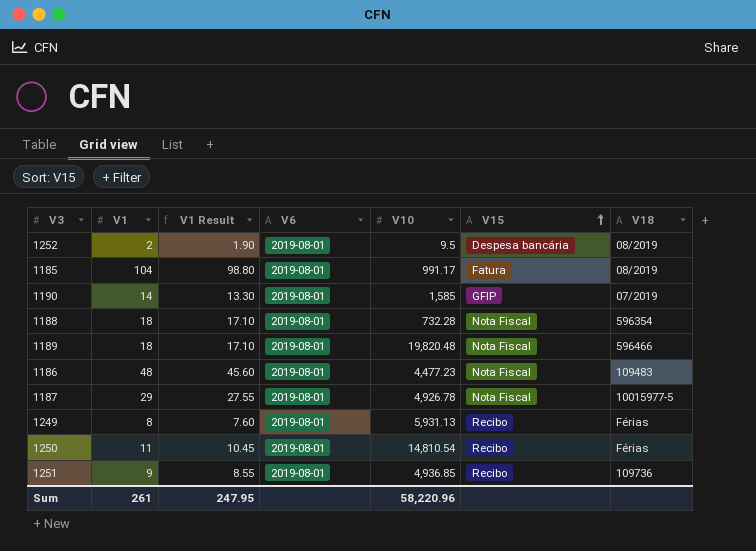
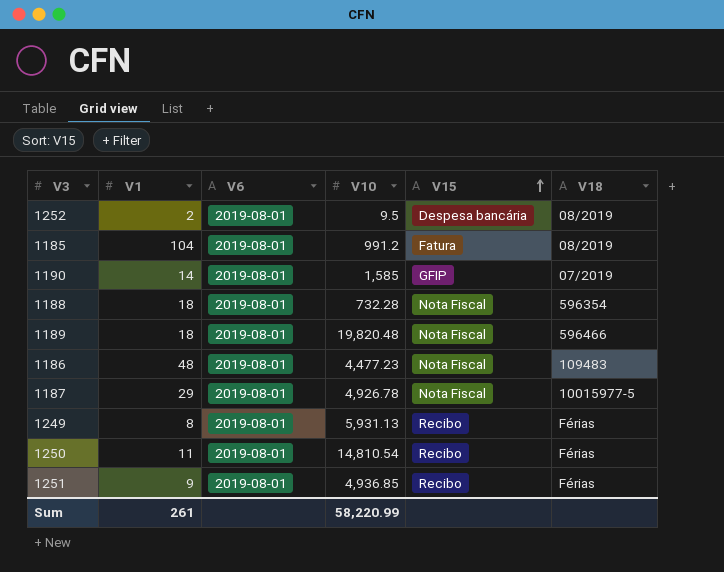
column V1 Result | formula: [V1] * 0.95 -> none
1185 | V10: 991.17 -> 991.2
1251 | V18: 109736 -> Férias
Sum | V10: 58,220.96 -> 58,220.99

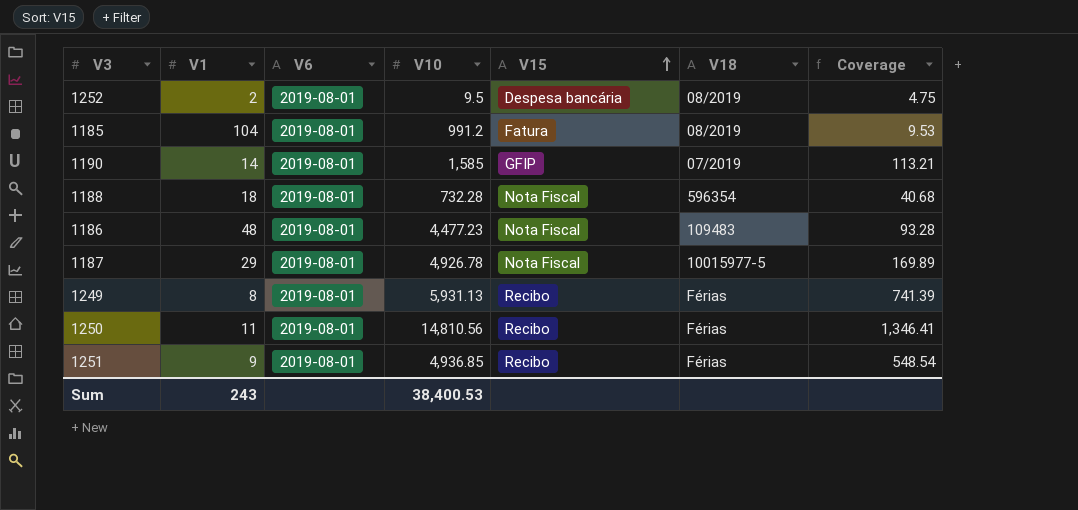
column Coverage | formula: none -> [V10] / [V1]
row 1189: 18 | 2019-08-01 | 19,820.48 | Nota Fiscal | 596466 -> none
1250 | V10: 14,810.54 -> 14,810.56
Sum | V1: 261 -> 243
Sum | V10: 58,220.99 -> 38,400.53

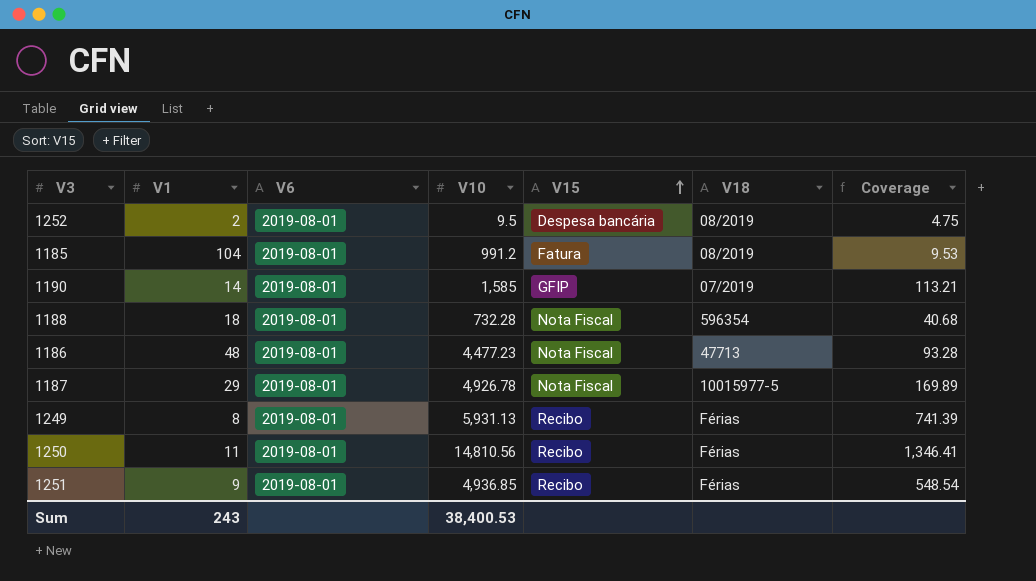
1186 | V18: 109483 -> 47713

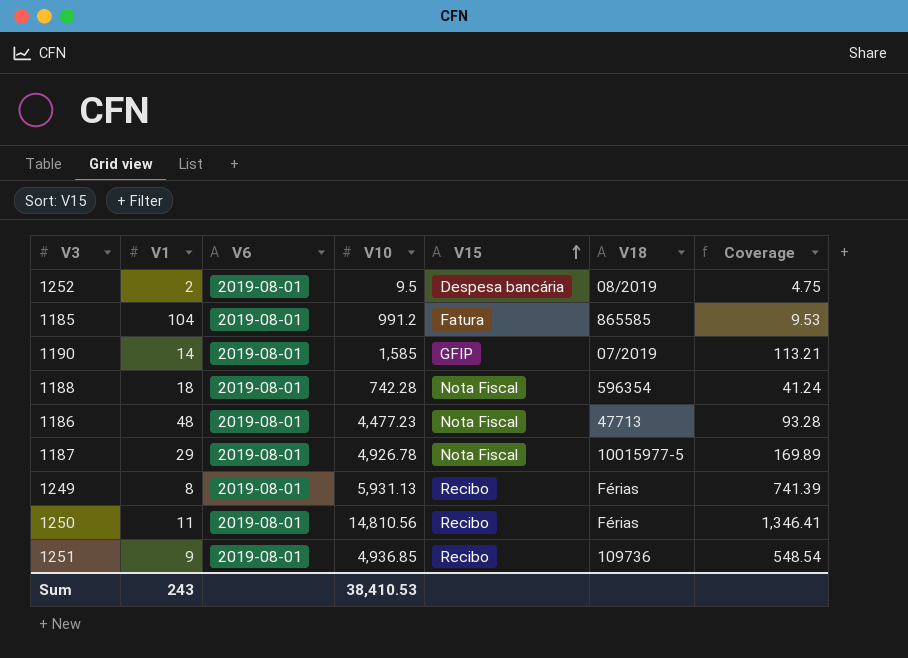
1185 | V18: 08/2019 -> 865585
1188 | V10: 732.28 -> 742.28
1188 | Coverage: 40.68 -> 41.24
1251 | V18: Férias -> 109736
Sum | V10: 38,400.53 -> 38,410.53

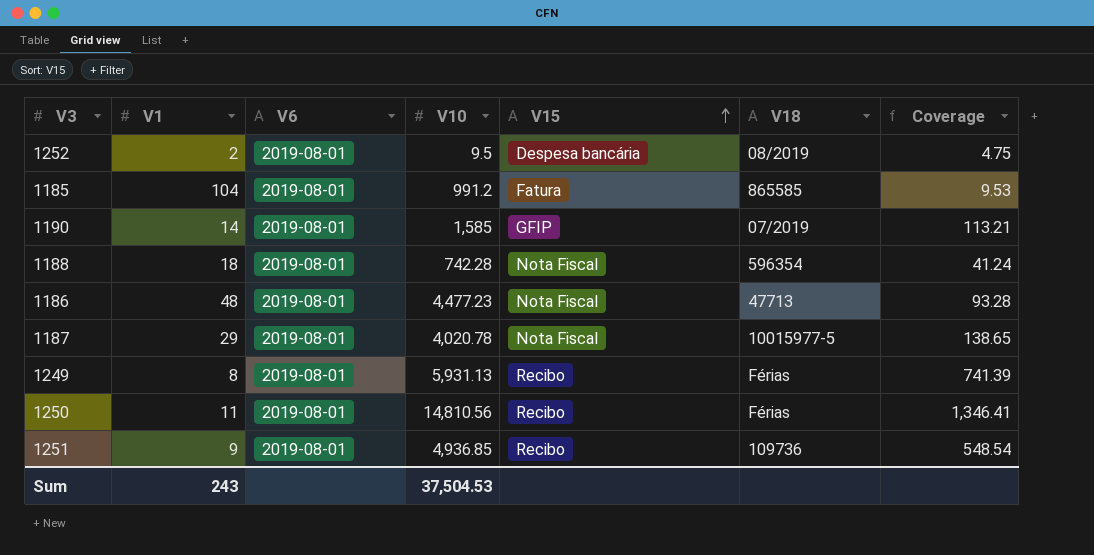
1187 | V10: 4,926.78 -> 4,020.78
1187 | Coverage: 169.89 -> 138.65
Sum | V10: 38,410.53 -> 37,504.53

